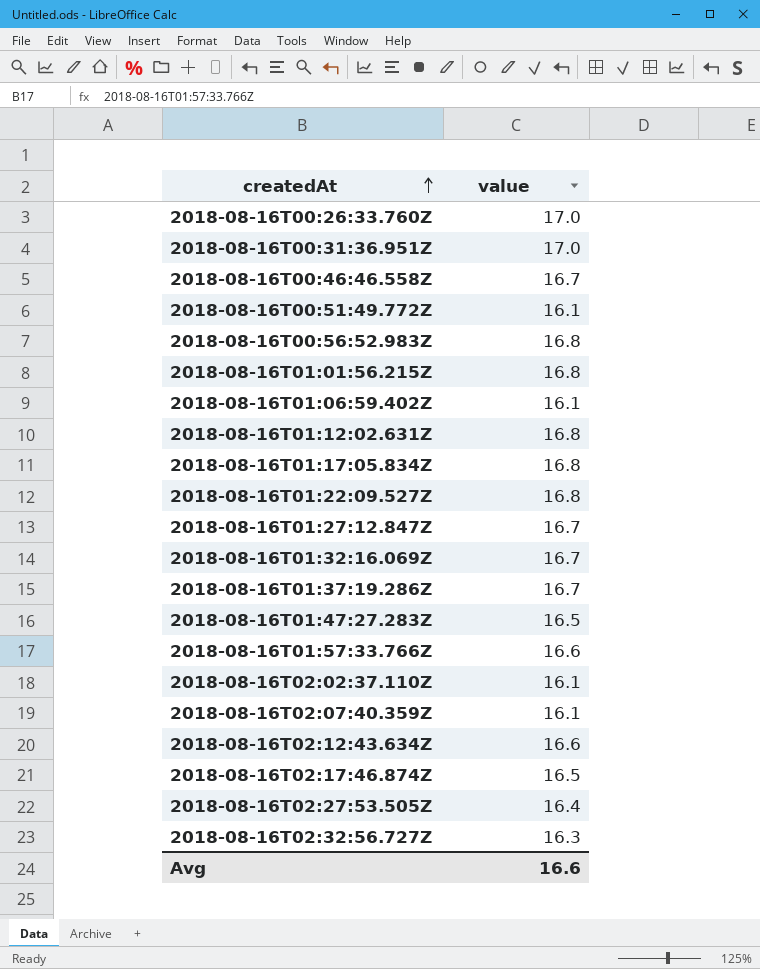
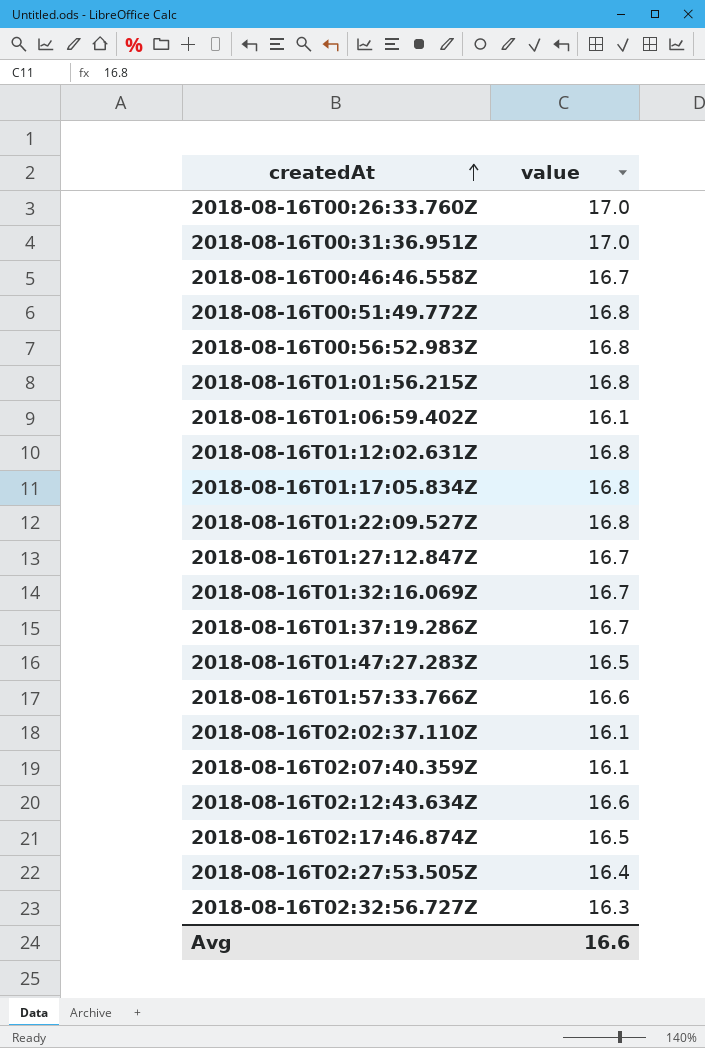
2018-08-16T00:51:49.772Z | value: 16.1 -> 16.8

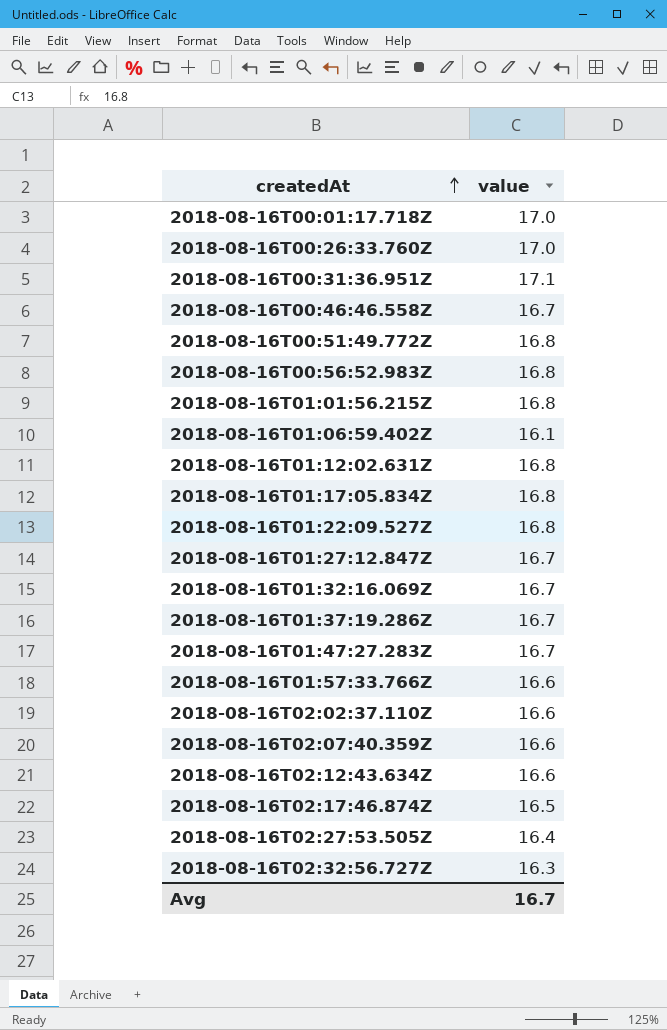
row 2018-08-16T00:01:17.718Z: none -> 17.0
2018-08-16T00:31:36.951Z | value: 17.0 -> 17.1
2018-08-16T01:47:27.283Z | value: 16.5 -> 16.7
2018-08-16T02:02:37.110Z | value: 16.1 -> 16.6
2018-08-16T02:07:40.359Z | value: 16.1 -> 16.6
Avg | value: 16.6 -> 16.7

